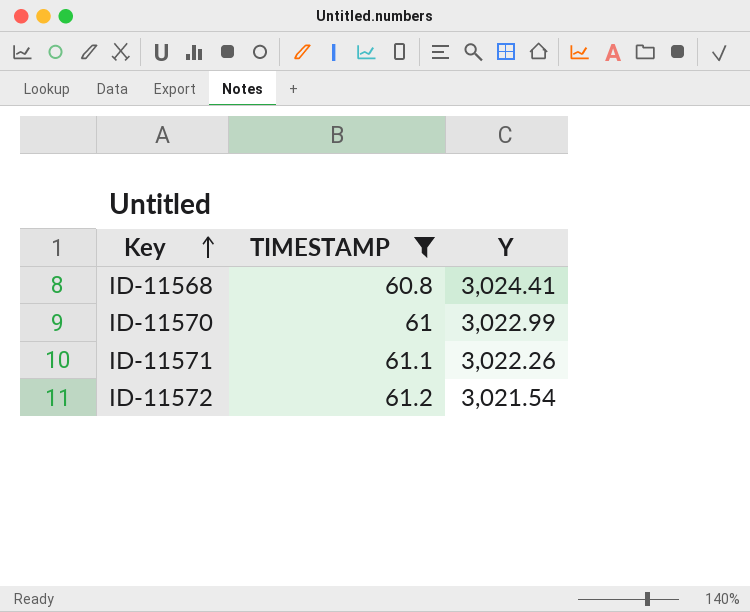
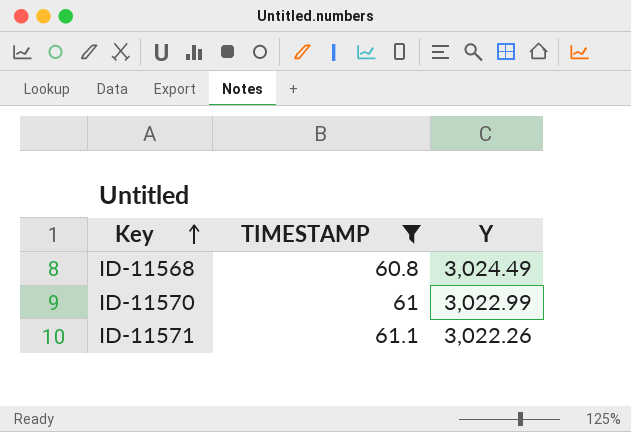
row ID-11572: 61.2 | 3,021.54 -> none
ID-11568 | Y: 3,024.41 -> 3,024.49

